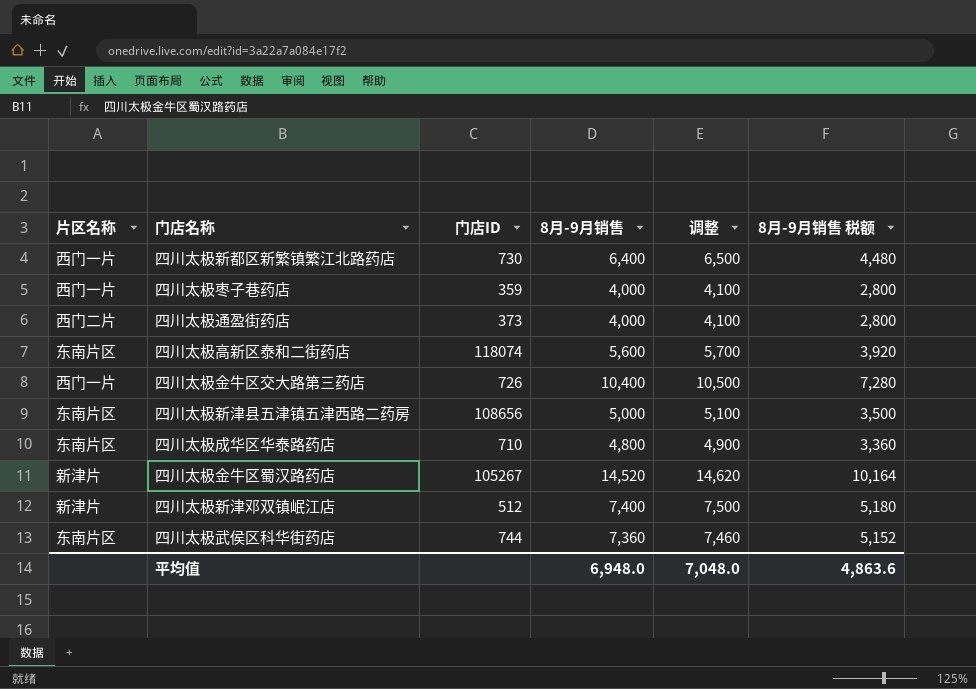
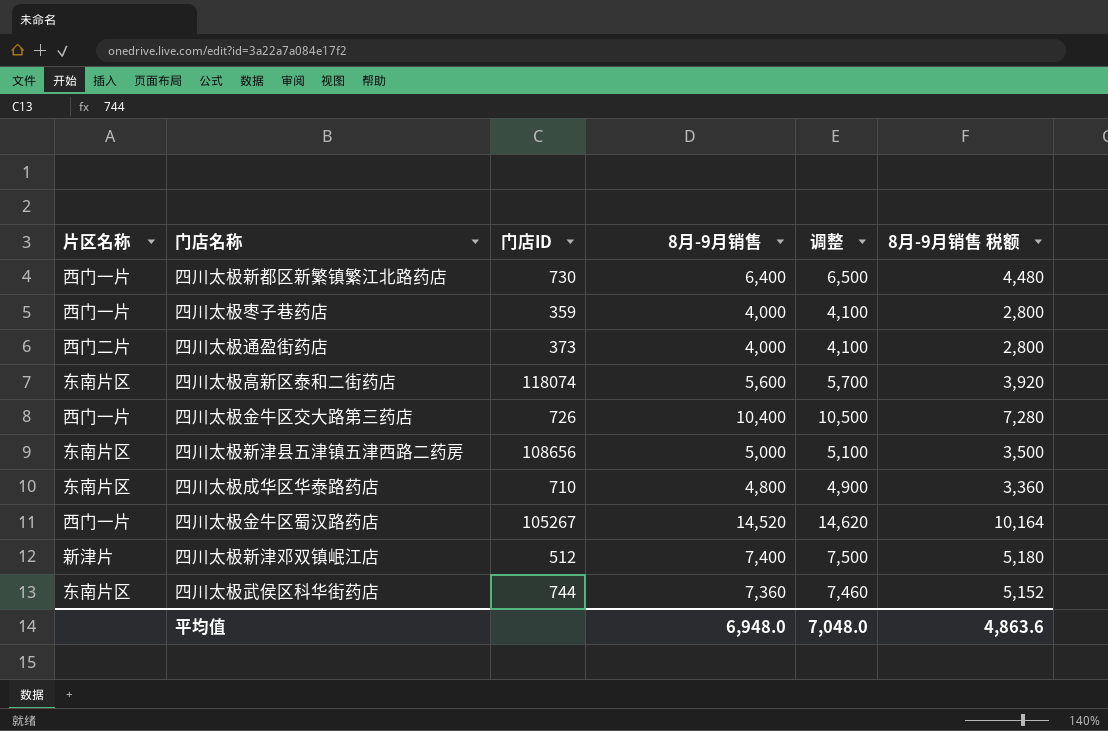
四川太极金牛区蜀汉路药店 | 片区名称: 新津片 -> 西门一片

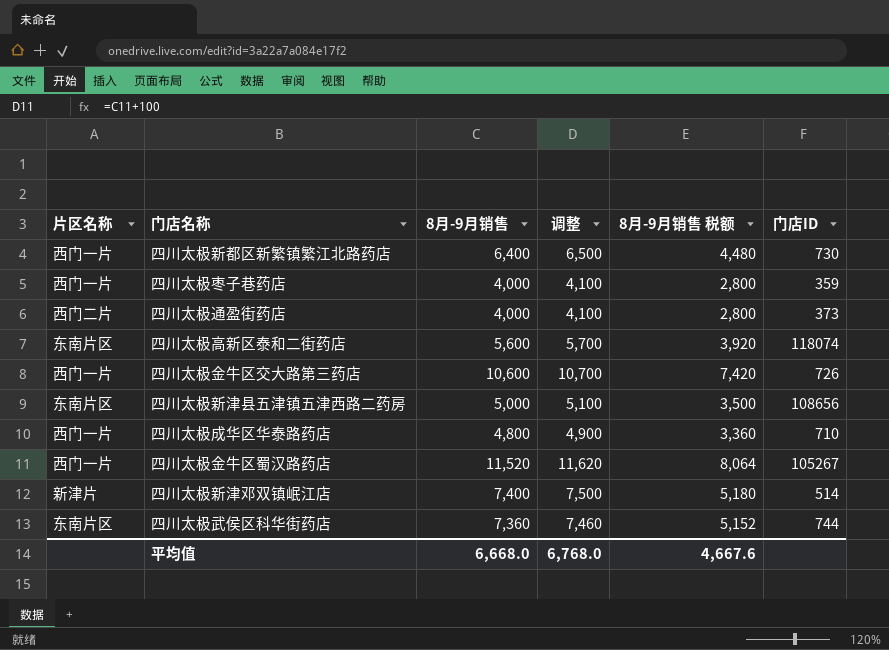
column 门店ID | position: 3 -> 6
四川太极金牛区交大路第三药店 | 8月-9月销售: 10,400 -> 10,600
四川太极金牛区交大路第三药店 | 调整: 10,500 -> 10,700
四川太极金牛区交大路第三药店 | 8月-9月销售 税额: 7,280 -> 7,420
四川太极成华区华泰路药店 | 片区名称: 东南片区 -> 西门一片
四川太极金牛区蜀汉路药店 | 8月-9月销售: 14,520 -> 11,520
四川太极金牛区蜀汉路药店 | 调整: 14,620 -> 11,620
四川太极金牛区蜀汉路药店 | 8月-9月销售 税额: 10,164 -> 8,064
四川太极新津邓双镇岷江店 | 门店ID: 512 -> 514
平均值 | 8月-9月销售: 6,948.0 -> 6,668.0
平均值 | 调整: 7,048.0 -> 6,768.0
平均值 | 8月-9月销售 税额: 4,863.6 -> 4,667.6

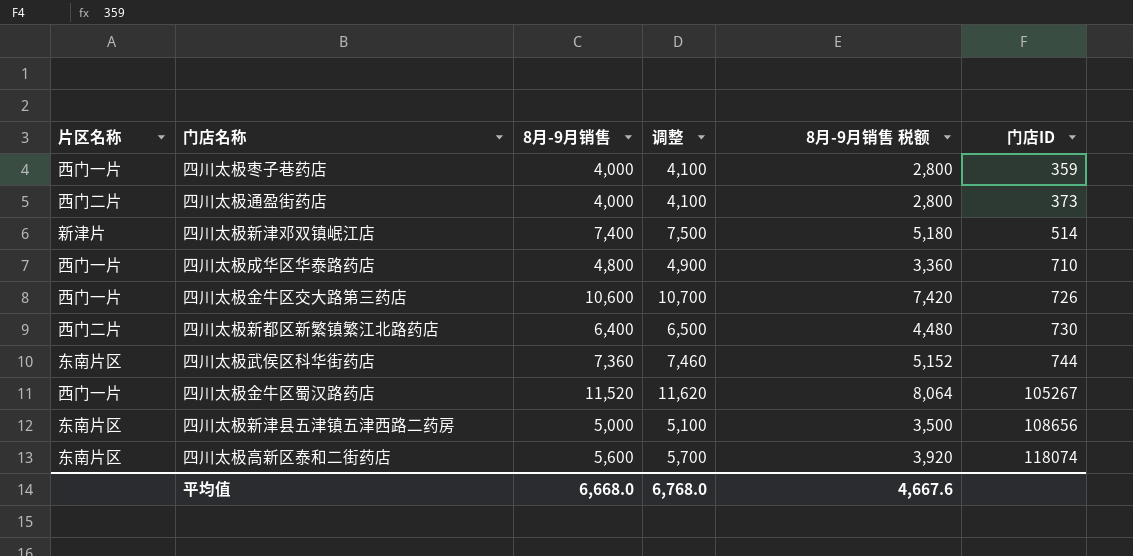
row order: none -> 门店ID ascending
四川太极新都区新繁镇繁江北路药店 | 片区名称: 西门一片 -> 西门二片

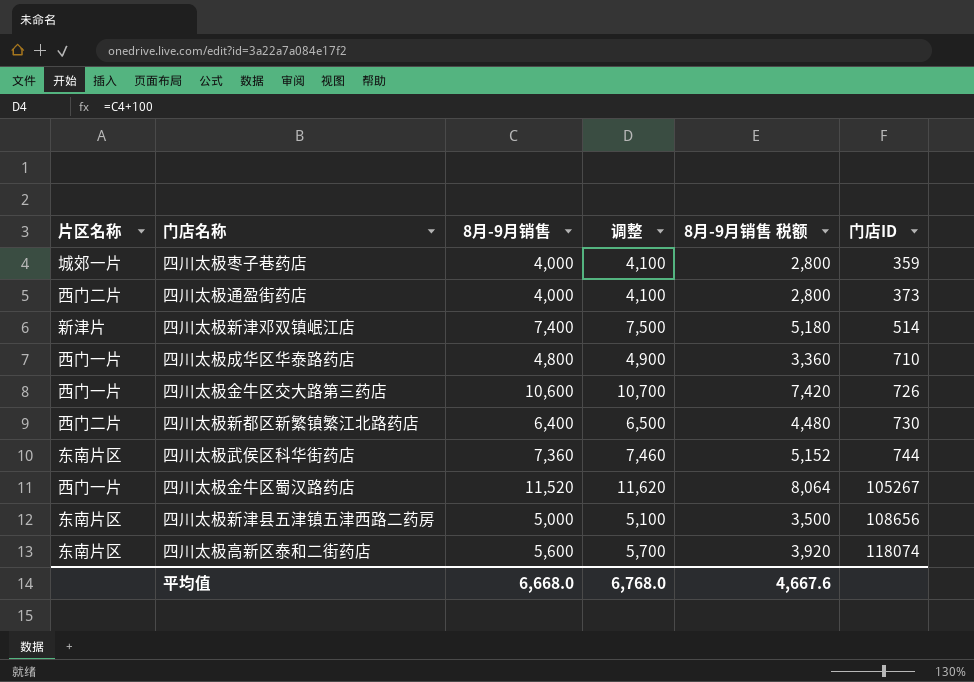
四川太极枣子巷药店 | 片区名称: 西门一片 -> 城郊一片

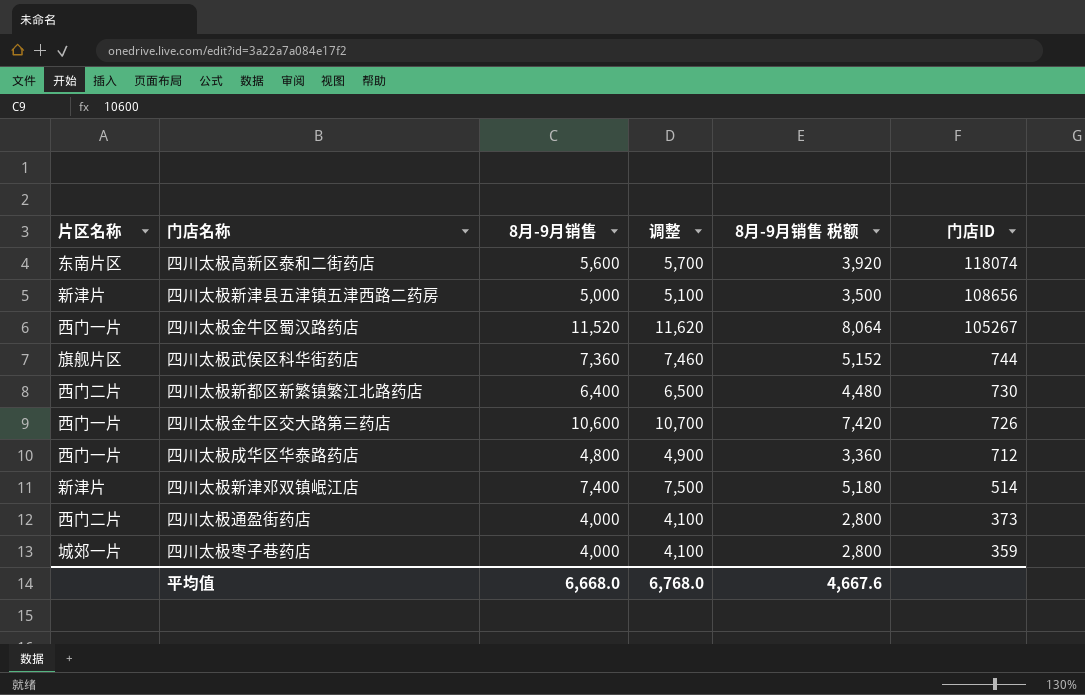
row order: 门店ID ascending -> 门店ID descending
四川太极新津县五津镇五津西路二药房 | 片区名称: 东南片区 -> 新津片
四川太极武侯区科华街药店 | 片区名称: 东南片区 -> 旗舰片区
四川太极成华区华泰路药店 | 门店ID: 710 -> 712

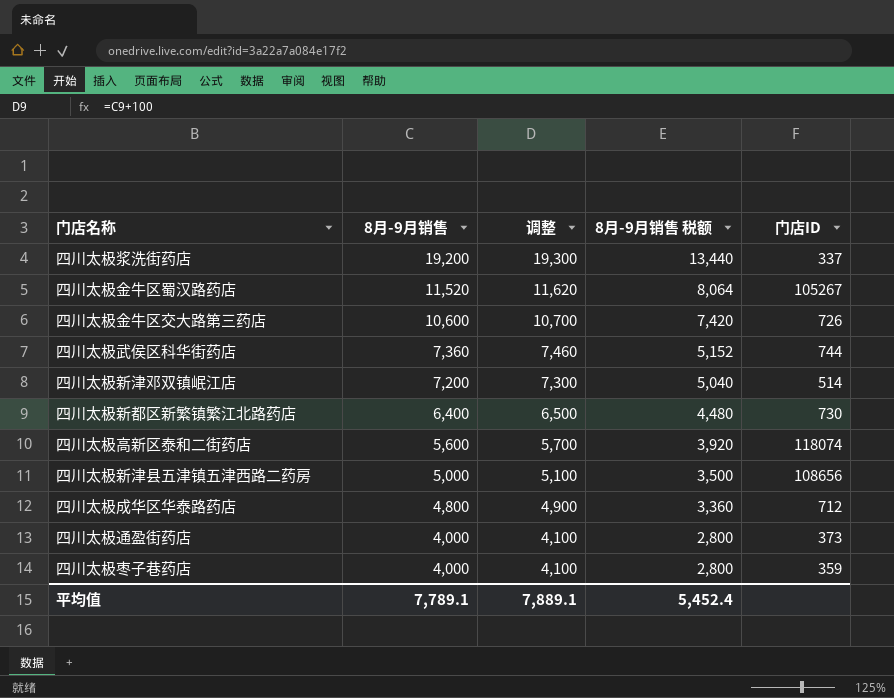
row order: 门店ID descending -> 8月-9月销售 descending
column 片区名称 | position: 1 -> none
row 四川太极浆洗街药店: none -> 19,200 | 19,300 | 13,440 | 337
四川太极新津邓双镇岷江店 | 8月-9月销售: 7,400 -> 7,200
四川太极新津邓双镇岷江店 | 调整: 7,500 -> 7,300
四川太极新津邓双镇岷江店 | 8月-9月销售 税额: 5,180 -> 5,040
平均值 | 8月-9月销售: 6,668.0 -> 7,789.1
平均值 | 调整: 6,768.0 -> 7,889.1
平均值 | 8月-9月销售 税额: 4,667.6 -> 5,452.4

